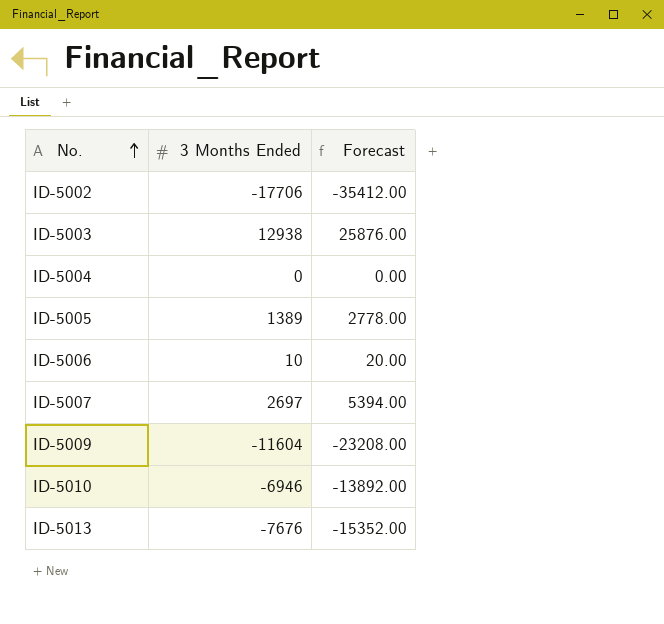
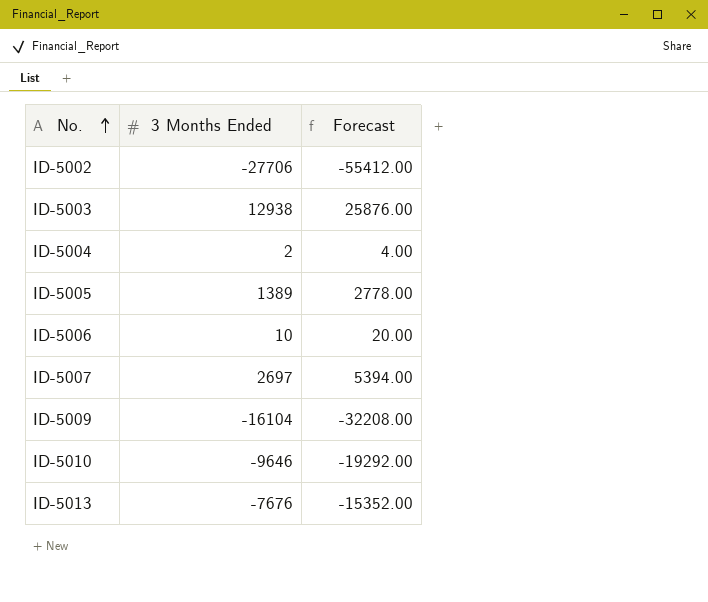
ID-5002 | 3 Months Ended: -17706 -> -27706
ID-5002 | Forecast: -35412.00 -> -55412.00
ID-5004 | 3 Months Ended: 0 -> 2
ID-5004 | Forecast: 0.00 -> 4.00
ID-5009 | 3 Months Ended: -11604 -> -16104
ID-5009 | Forecast: -23208.00 -> -32208.00
ID-5010 | 3 Months Ended: -6946 -> -9646
ID-5010 | Forecast: -13892.00 -> -19292.00

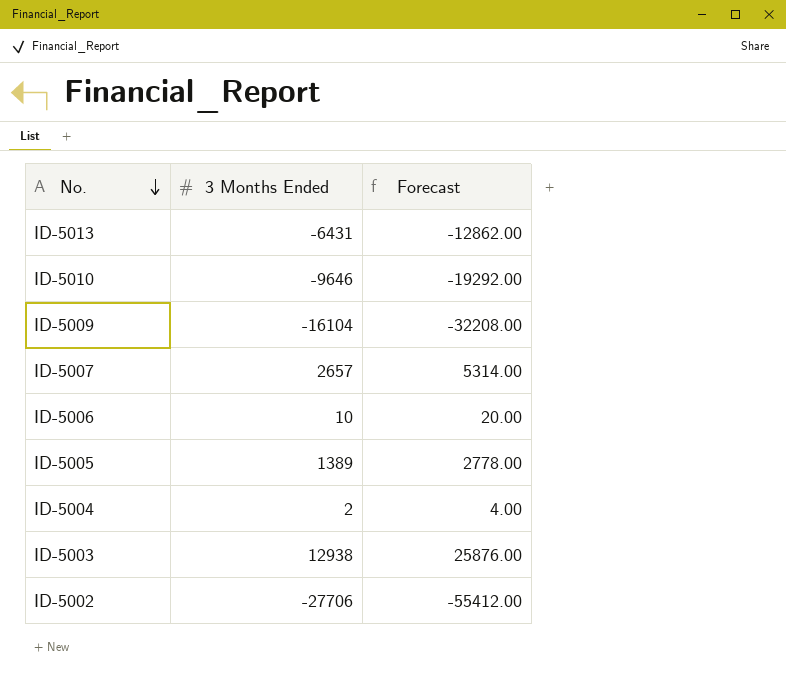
row order: No. ascending -> No. descending
ID-5013 | 3 Months Ended: -7676 -> -6431
ID-5013 | Forecast: -15352.00 -> -12862.00
ID-5007 | 3 Months Ended: 2697 -> 2657
ID-5007 | Forecast: 5394.00 -> 5314.00

